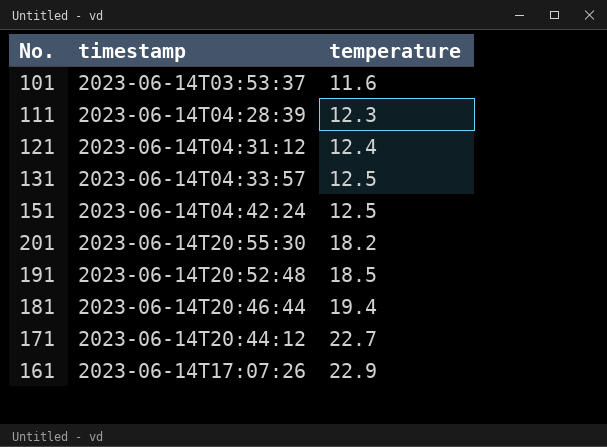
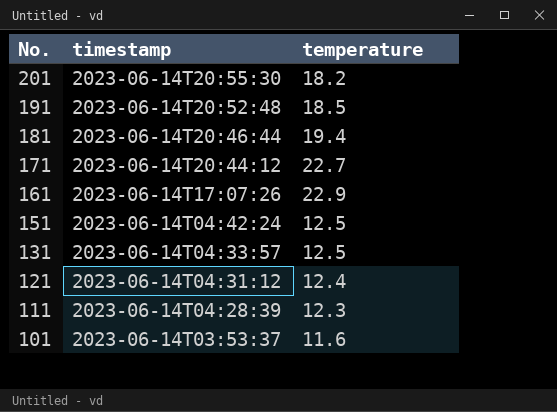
row order: temperature ascending -> No. descending

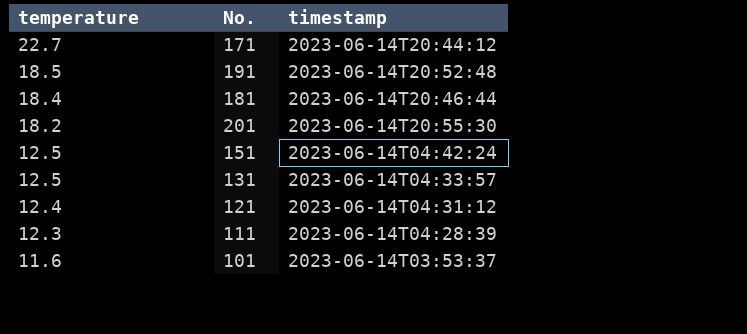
row order: No. descending -> temperature descending
column temperature | position: 3 -> 1
row 161: 2023-06-14T17:07:26 | 22.9 -> none
181 | temperature: 19.4 -> 18.4

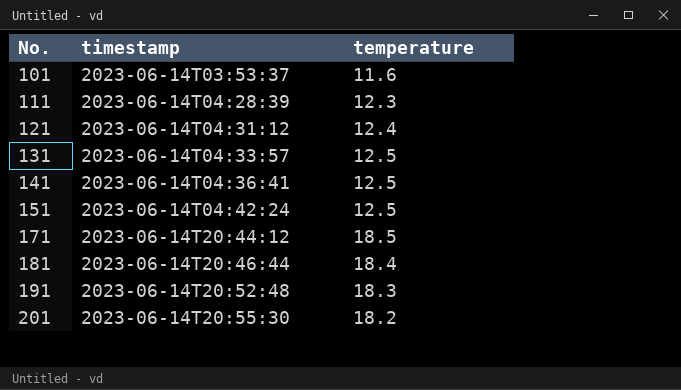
row order: temperature descending -> No. ascending
column temperature | position: 1 -> 3
row 141: none -> 2023-06-14T04:36:41 | 12.5
171 | temperature: 22.7 -> 18.5
191 | temperature: 18.5 -> 18.3

